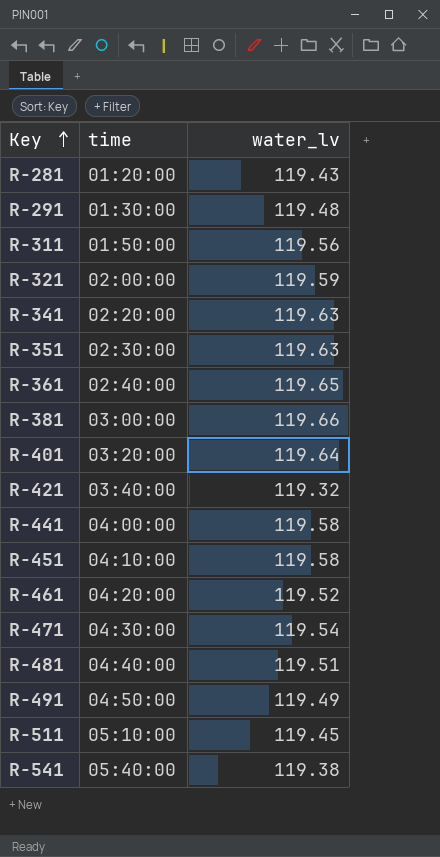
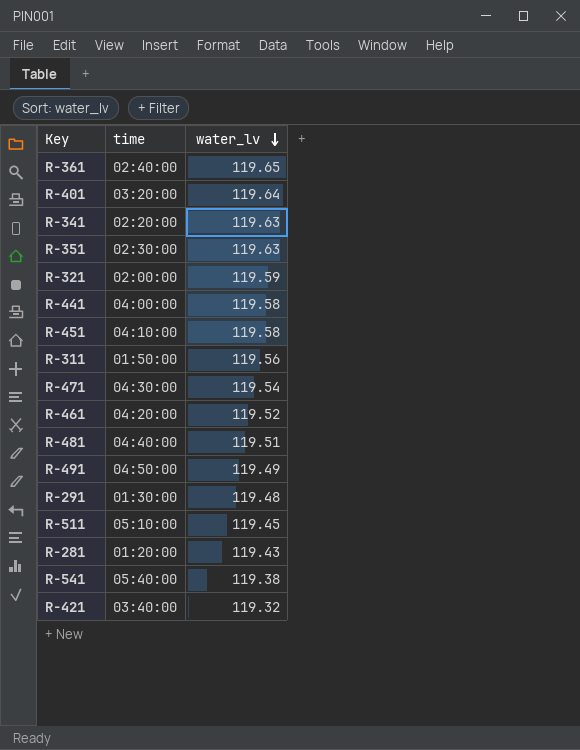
row order: Key ascending -> water_lv descending
row R-381: 03:00:00 | 119.66 -> none

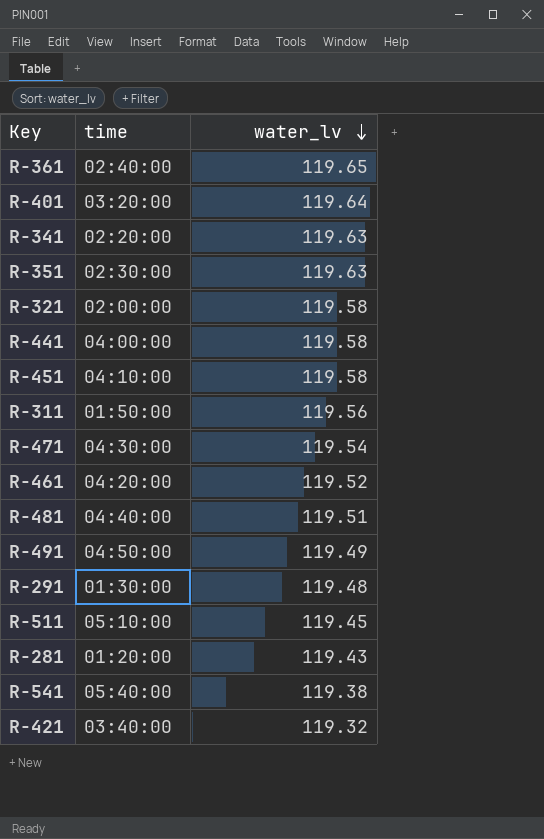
R-321 | water_lv: 119.59 -> 119.58

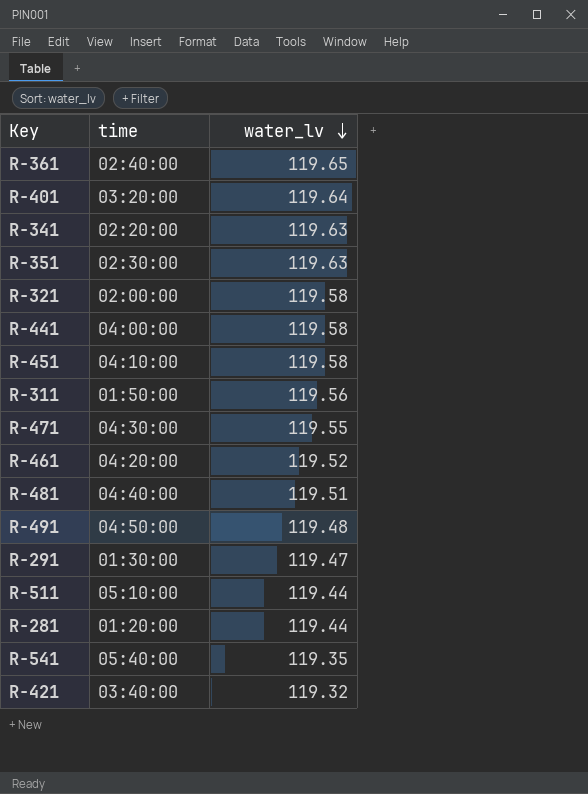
R-471 | water_lv: 119.54 -> 119.55
R-491 | water_lv: 119.49 -> 119.48
R-291 | water_lv: 119.48 -> 119.47
R-511 | water_lv: 119.45 -> 119.44
R-281 | water_lv: 119.43 -> 119.44
R-541 | water_lv: 119.38 -> 119.35

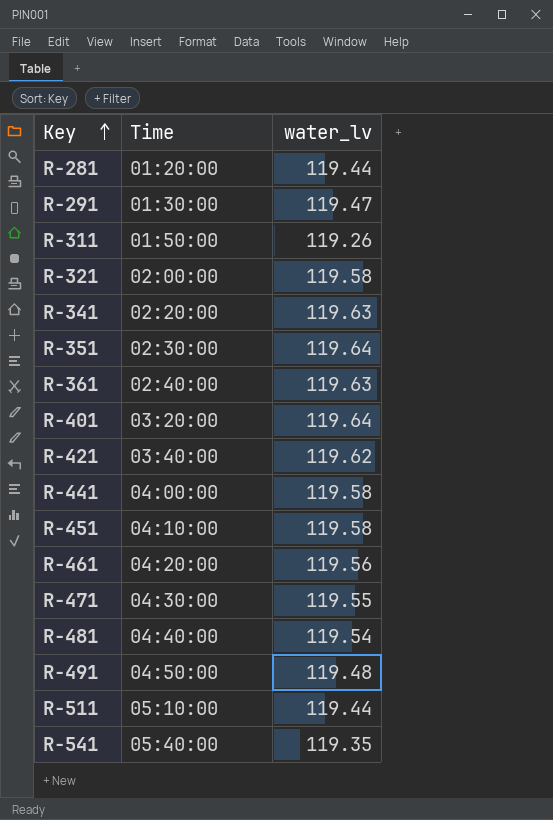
row order: water_lv descending -> Key ascending
column name: time -> Time
R-311 | water_lv: 119.56 -> 119.26
R-351 | water_lv: 119.63 -> 119.64
R-361 | water_lv: 119.65 -> 119.63
R-421 | water_lv: 119.32 -> 119.62
R-461 | water_lv: 119.52 -> 119.56
R-481 | water_lv: 119.51 -> 119.54

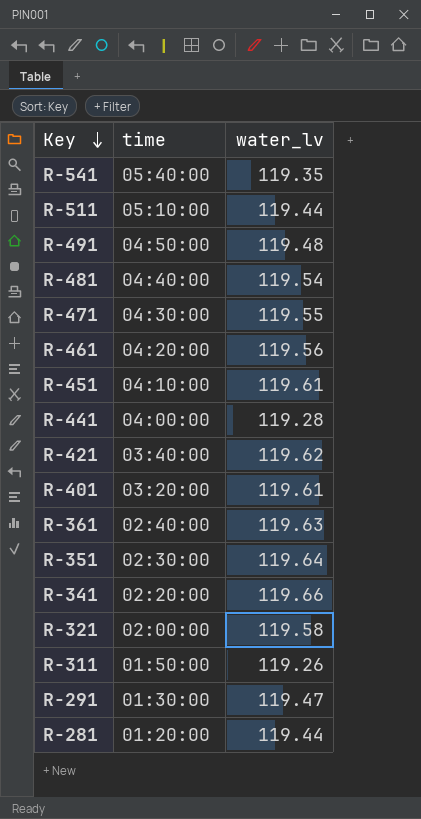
row order: Key ascending -> Key descending
column name: Time -> time
R-451 | water_lv: 119.58 -> 119.61
R-441 | water_lv: 119.58 -> 119.28
R-401 | water_lv: 119.64 -> 119.61
R-341 | water_lv: 119.63 -> 119.66

